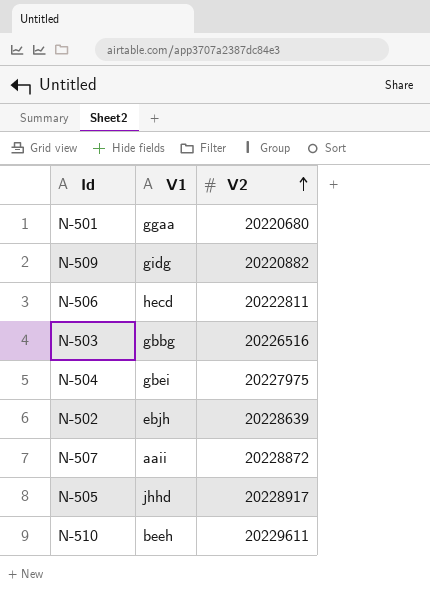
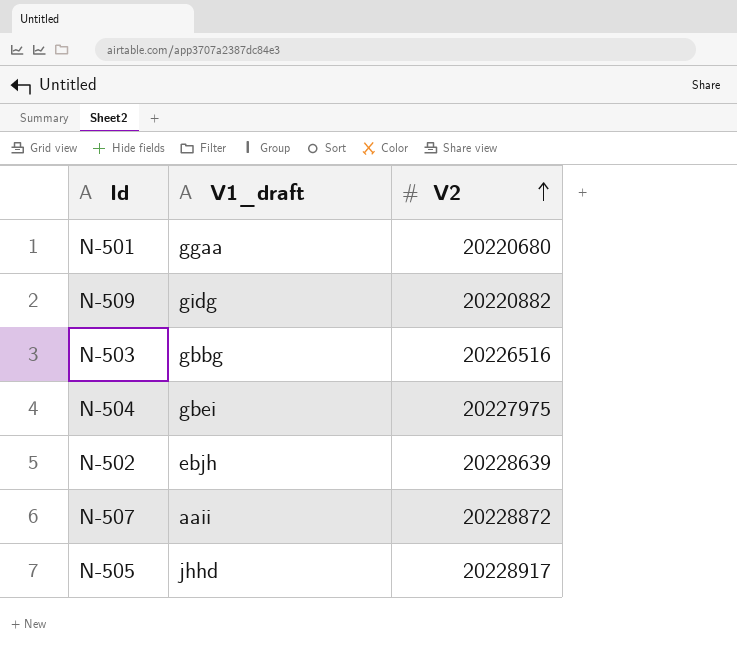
column name: V1 -> V1_draft
row N-506: hecd | 20222811 -> none
row N-510: beeh | 20229611 -> none

